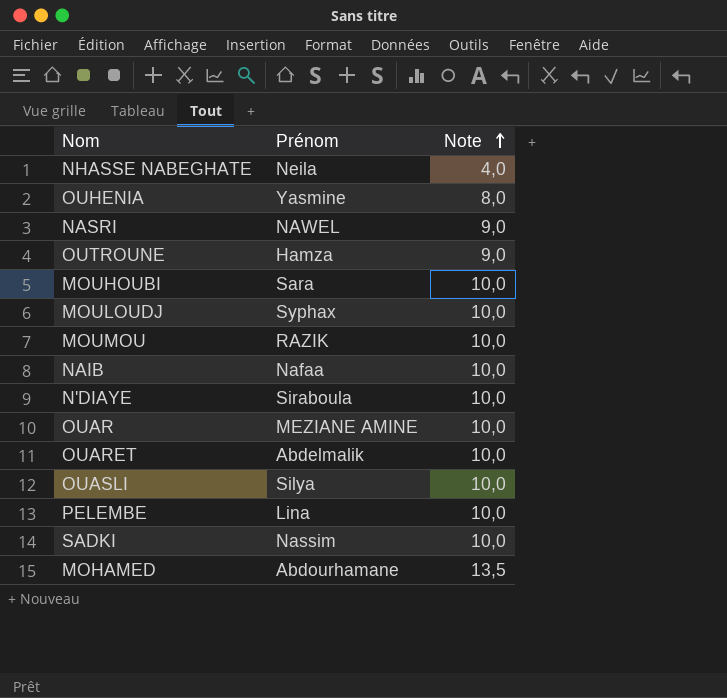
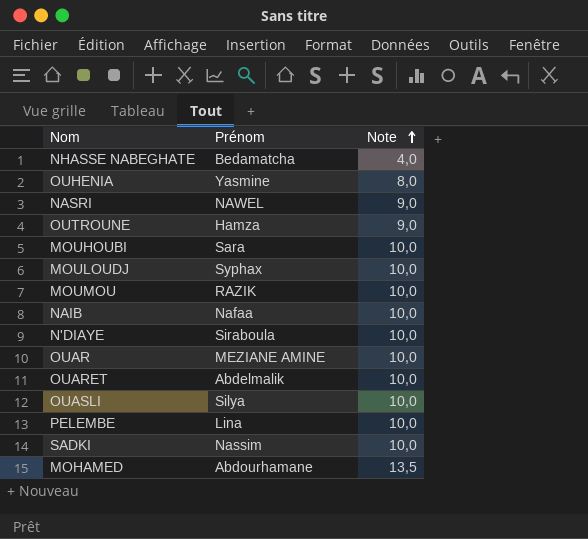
NHASSE NABEGHATE | Prénom: Neila -> Bedamatcha

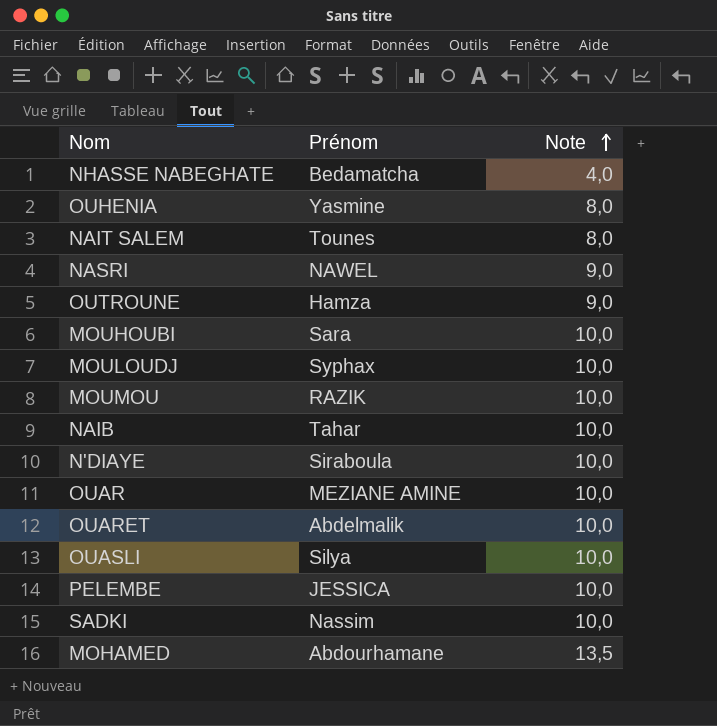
row NAIT SALEM: none -> Tounes | 8,0
NAIB | Prénom: Nafaa -> Tahar
PELEMBE | Prénom: Lina -> JESSICA

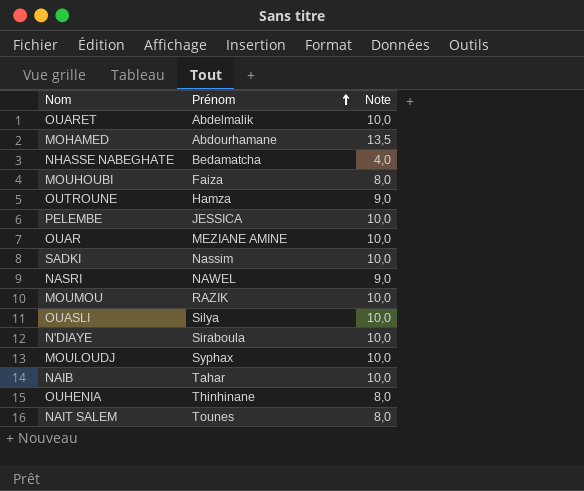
row order: Note ascending -> Prénom ascending
MOUHOUBI | Prénom: Sara -> Faiza
MOUHOUBI | Note: 10,0 -> 8,0
OUHENIA | Prénom: Yasmine -> Thinhinane

